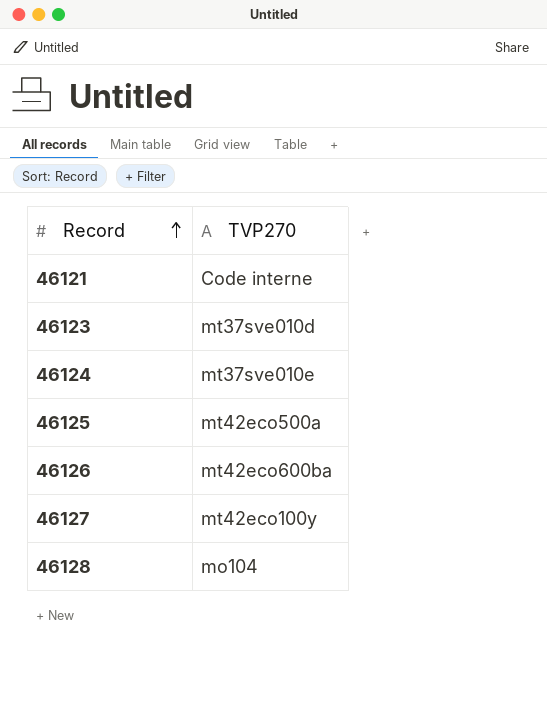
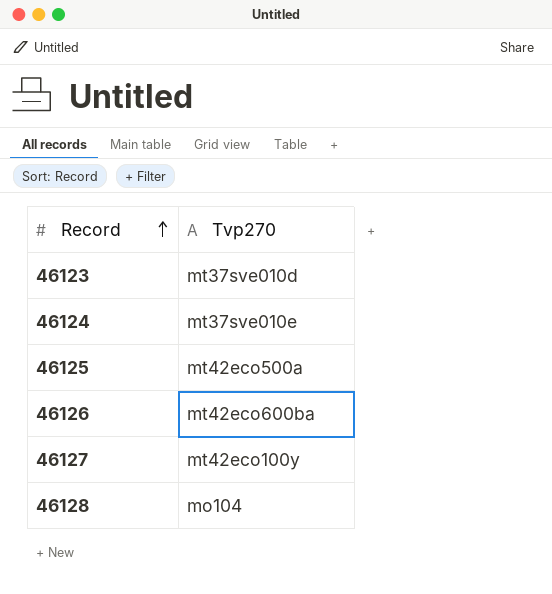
column name: TVP270 -> Tvp270
row 46121: Code interne -> none

